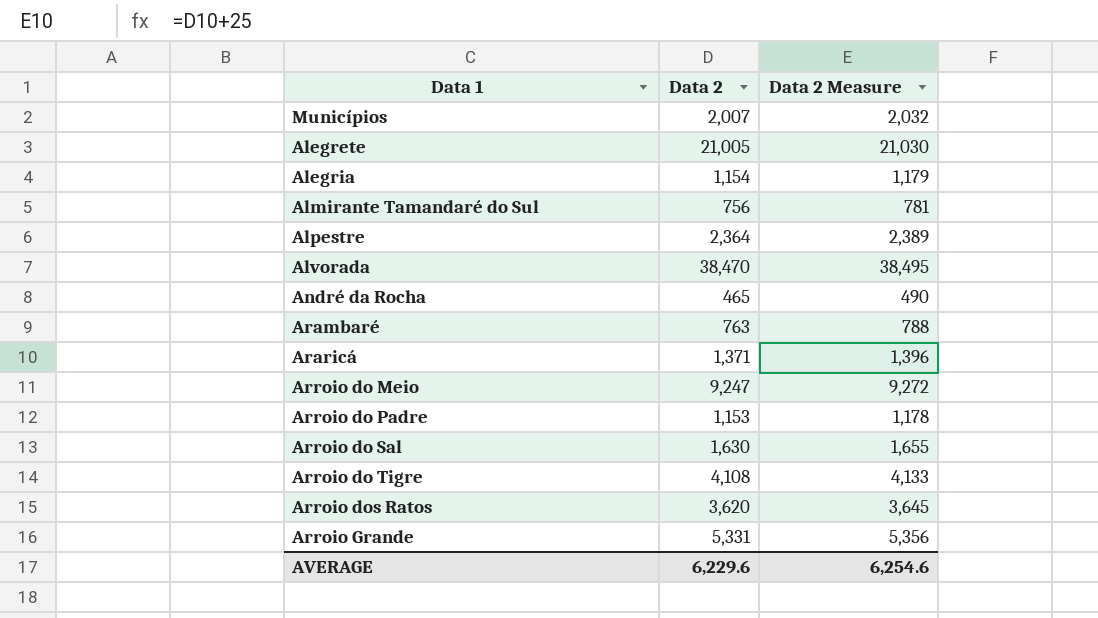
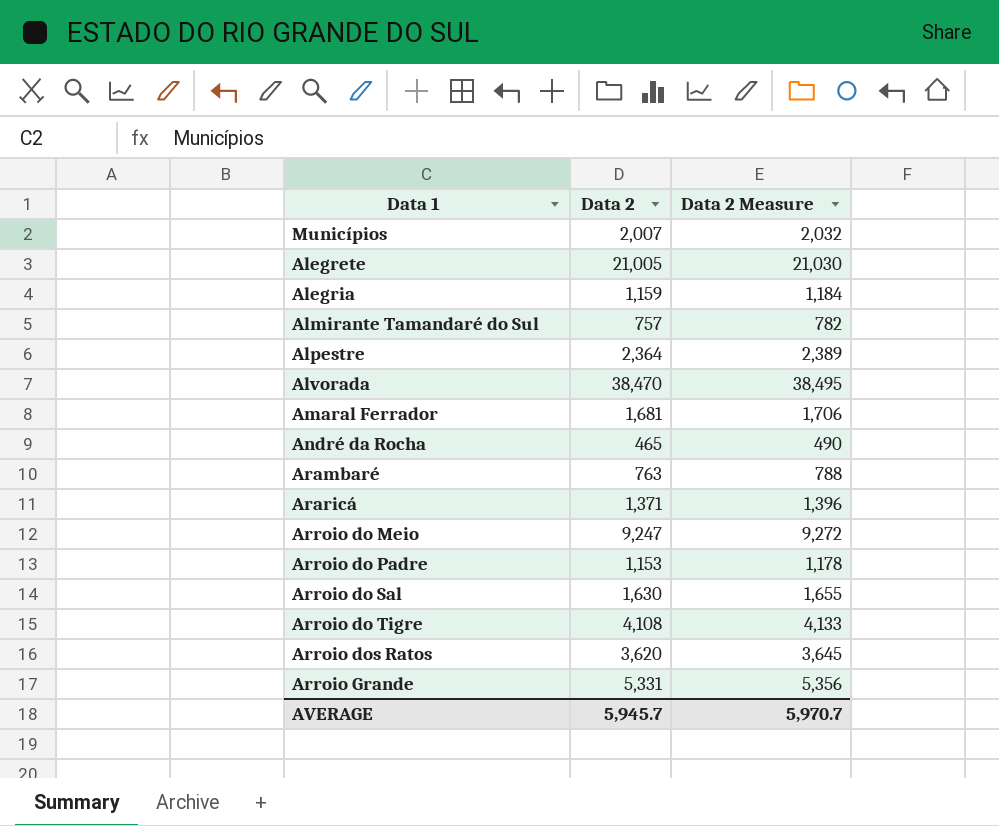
Alegria | Data 2: 1,154 -> 1,159
Alegria | Data 2 Measure: 1,179 -> 1,184
Almirante Tamandaré do Sul | Data 2: 756 -> 757
Almirante Tamandaré do Sul | Data 2 Measure: 781 -> 782
row Amaral Ferrador: none -> 1,681 | 1,706
AVERAGE | Data 2: 6,229.6 -> 5,945.7
AVERAGE | Data 2 Measure: 6,254.6 -> 5,970.7

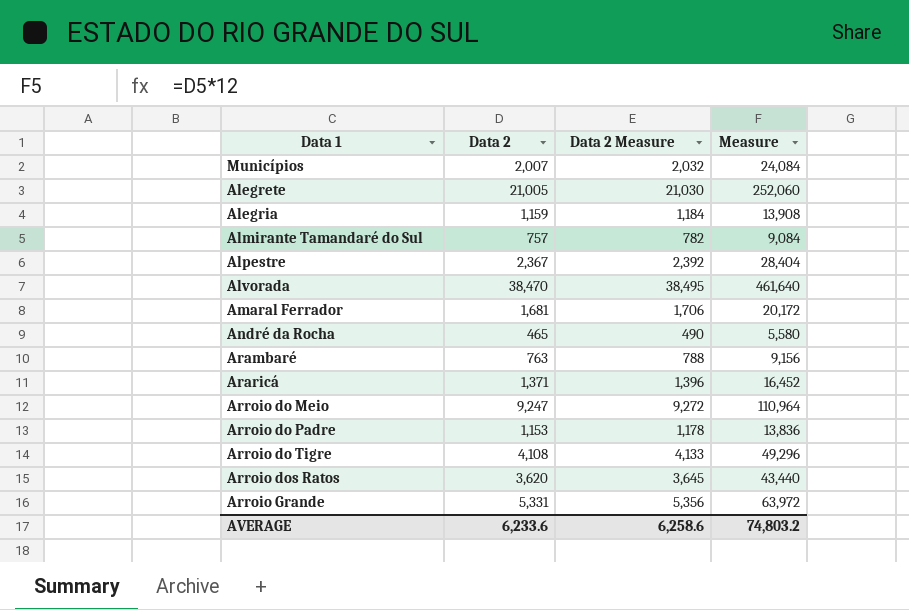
column Measure | formula: none -> [Data 2] * 12
row Arroio do Sal: 1,630 | 1,655 -> none
Alpestre | Data 2: 2,364 -> 2,367
Alpestre | Data 2 Measure: 2,389 -> 2,392
AVERAGE | Data 2: 5,945.7 -> 6,233.6
AVERAGE | Data 2 Measure: 5,970.7 -> 6,258.6

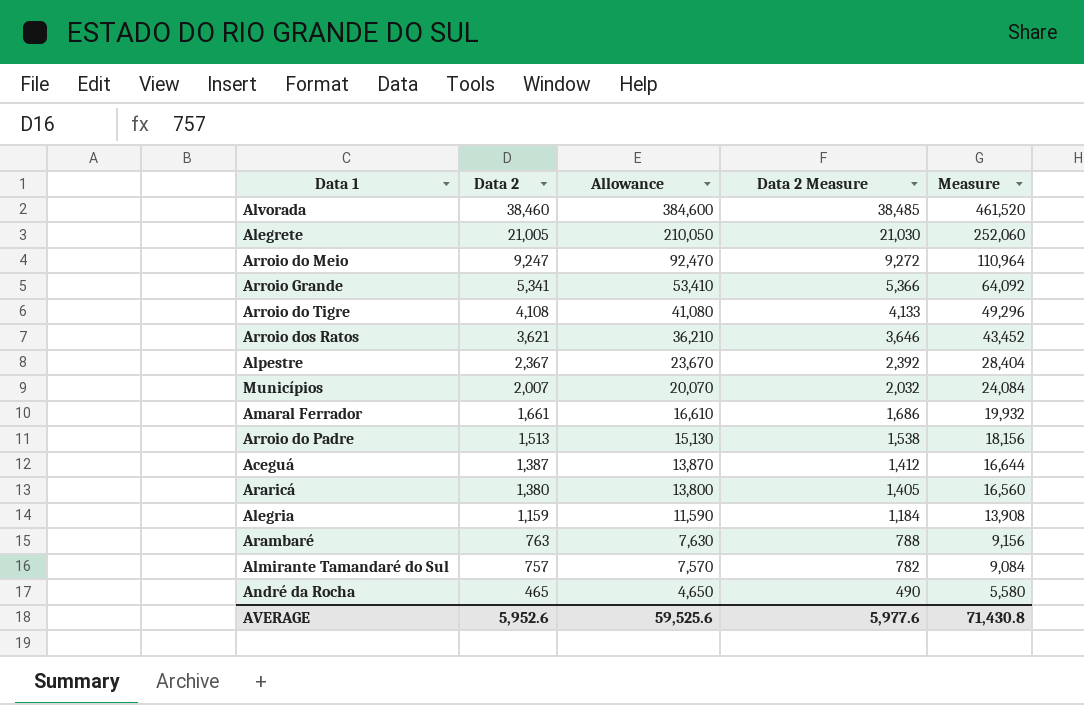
row order: none -> Data 2 descending
column Allowance | formula: none -> [Data 2] * 10
Alvorada | Data 2: 38,470 -> 38,460
Alvorada | Data 2 Measure: 38,495 -> 38,485
Alvorada | Measure: 461,640 -> 461,520
Arroio Grande | Data 2: 5,331 -> 5,341
Arroio Grande | Data 2 Measure: 5,356 -> 5,366
Arroio Grande | Measure: 63,972 -> 64,092
Arroio dos Ratos | Data 2: 3,620 -> 3,621
Arroio dos Ratos | Data 2 Measure: 3,645 -> 3,646
Arroio dos Ratos | Measure: 43,440 -> 43,452
Amaral Ferrador | Data 2: 1,681 -> 1,661
Amaral Ferrador | Data 2 Measure: 1,706 -> 1,686
Amaral Ferrador | Measure: 20,172 -> 19,932
Arroio do Padre | Data 2: 1,153 -> 1,513
Arroio do Padre | Data 2 Measure: 1,178 -> 1,538
Arroio do Padre | Measure: 13,836 -> 18,156
row Aceguá: none -> 1,387 | 13,870 | 1,412 | 16,644
Araricá | Data 2: 1,371 -> 1,380
Araricá | Data 2 Measure: 1,396 -> 1,405
Araricá | Measure: 16,452 -> 16,560
AVERAGE | Data 2: 6,233.6 -> 5,952.6
AVERAGE | Data 2 Measure: 6,258.6 -> 5,977.6
AVERAGE | Measure: 74,803.2 -> 71,430.8

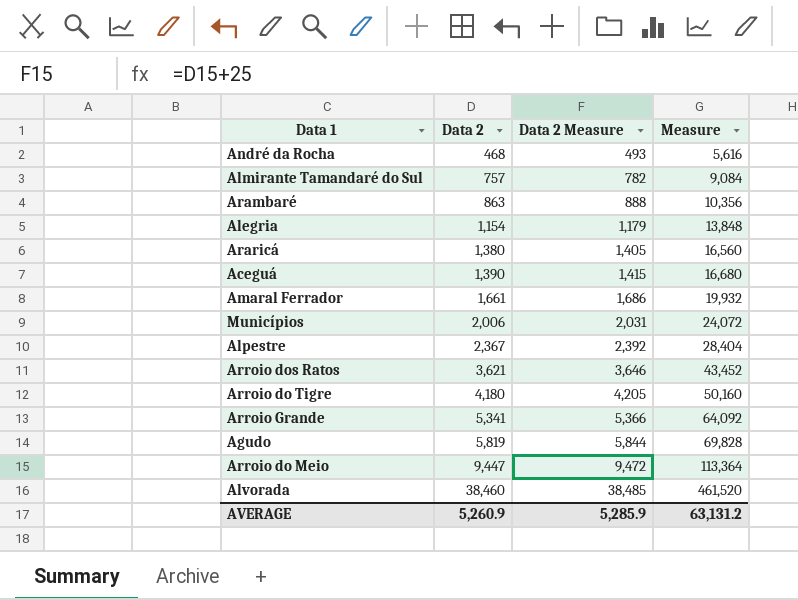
row order: Data 2 descending -> Data 2 ascending
column Allowance | formula: [Data 2] * 10 -> none
row Alegrete: 21,005 | 210,050 | 21,030 | 252,060 -> none
row Arroio do Padre: 1,513 | 15,130 | 1,538 | 18,156 -> none
André da Rocha | Data 2: 465 -> 468
André da Rocha | Data 2 Measure: 490 -> 493
André da Rocha | Measure: 5,580 -> 5,616
Arambaré | Data 2: 763 -> 863
Arambaré | Data 2 Measure: 788 -> 888
Arambaré | Measure: 9,156 -> 10,356
Alegria | Data 2: 1,159 -> 1,154
Alegria | Data 2 Measure: 1,184 -> 1,179
Alegria | Measure: 13,908 -> 13,848
Aceguá | Data 2: 1,387 -> 1,390
Aceguá | Data 2 Measure: 1,412 -> 1,415
Aceguá | Measure: 16,644 -> 16,680
Municípios | Data 2: 2,007 -> 2,006
Municípios | Data 2 Measure: 2,032 -> 2,031
Municípios | Measure: 24,084 -> 24,072
Arroio do Tigre | Data 2: 4,108 -> 4,180
Arroio do Tigre | Data 2 Measure: 4,133 -> 4,205
Arroio do Tigre | Measure: 49,296 -> 50,160
row Agudo: none -> 5,819 | 5,844 | 69,828
Arroio do Meio | Data 2: 9,247 -> 9,447
Arroio do Meio | Data 2 Measure: 9,272 -> 9,472
Arroio do Meio | Measure: 110,964 -> 113,364
AVERAGE | Data 2: 5,952.6 -> 5,260.9
AVERAGE | Data 2 Measure: 5,977.6 -> 5,285.9
AVERAGE | Measure: 71,430.8 -> 63,131.2

